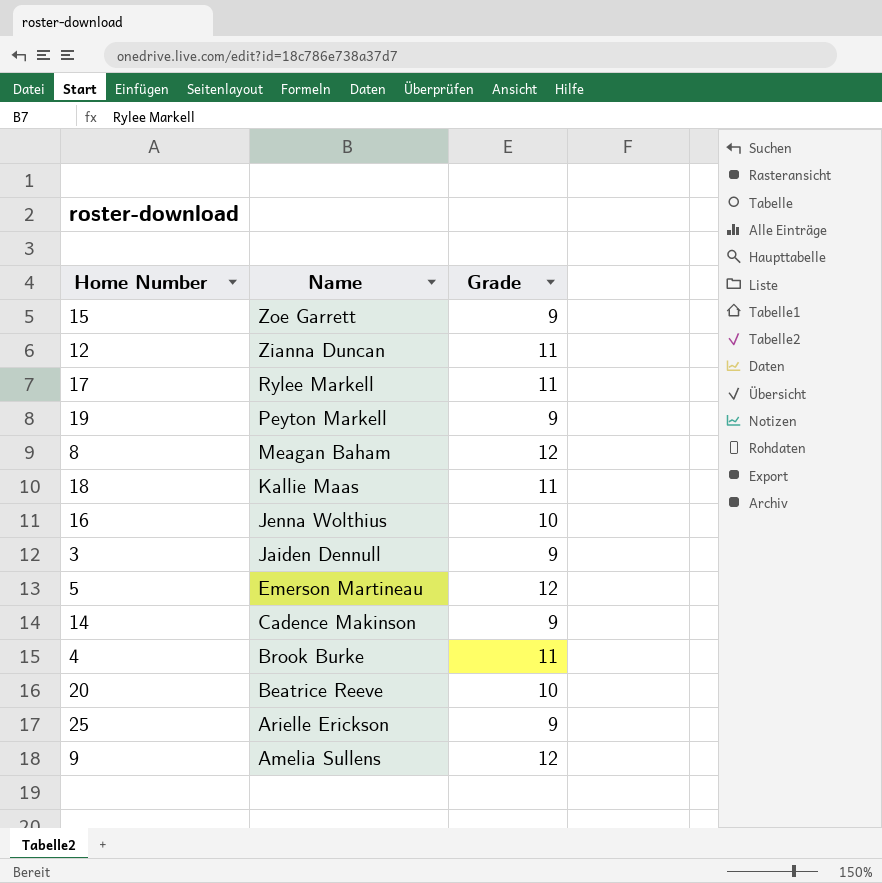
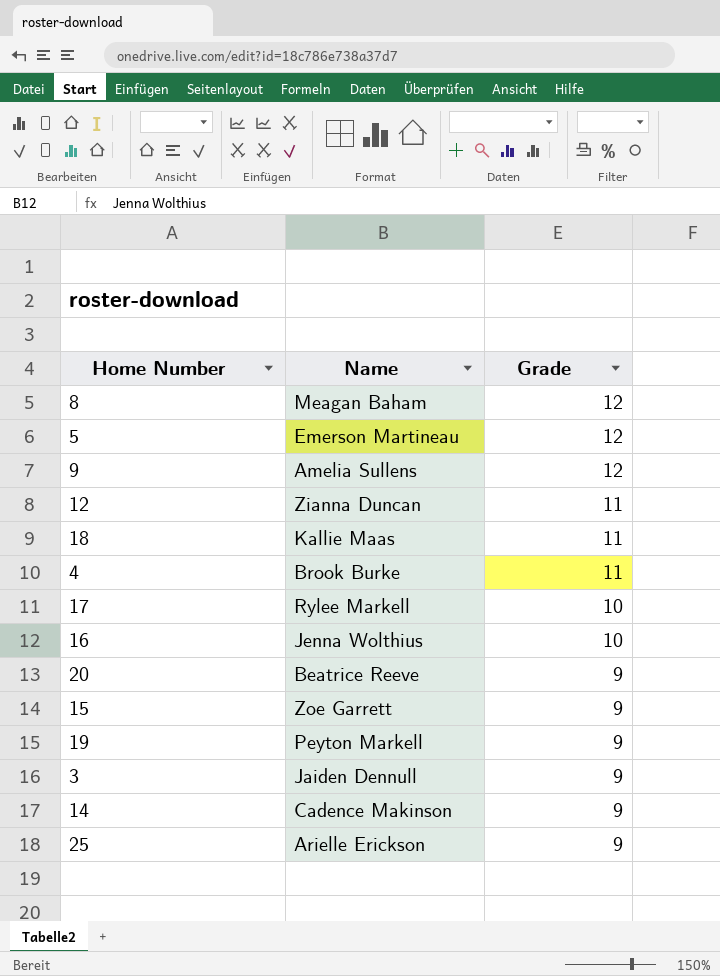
row order: Name descending -> Grade descending
17 | Grade: 11 -> 10
20 | Grade: 10 -> 9

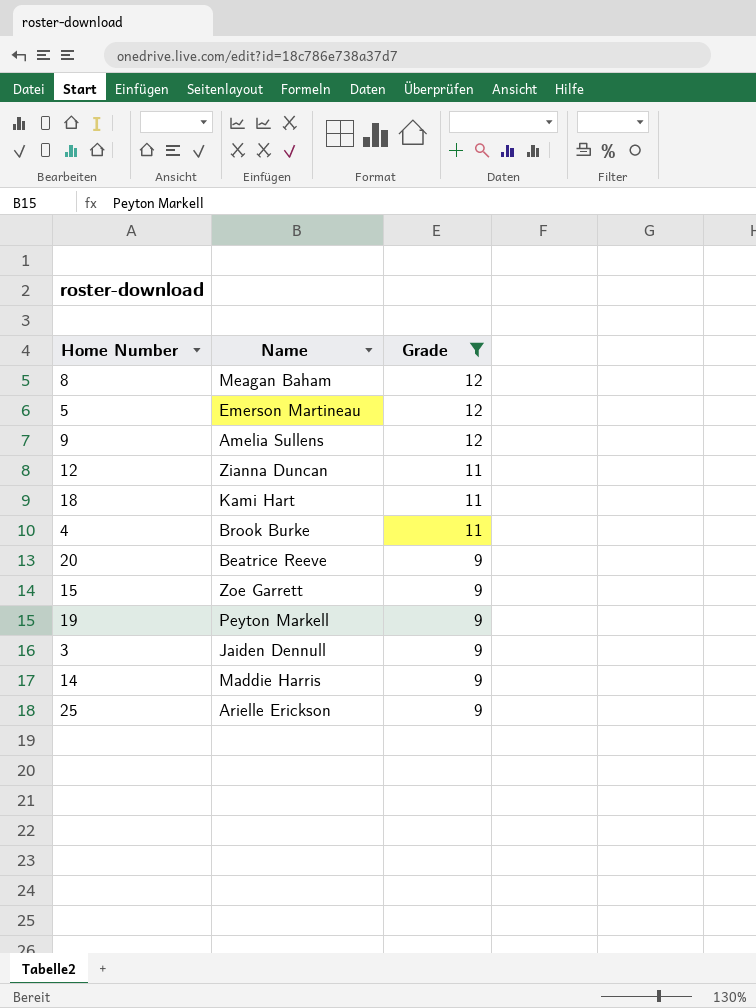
filter: none -> Grade != 10
18 | Name: Kallie Maas -> Kami Hart
14 | Name: Cadence Makinson -> Maddie Harris

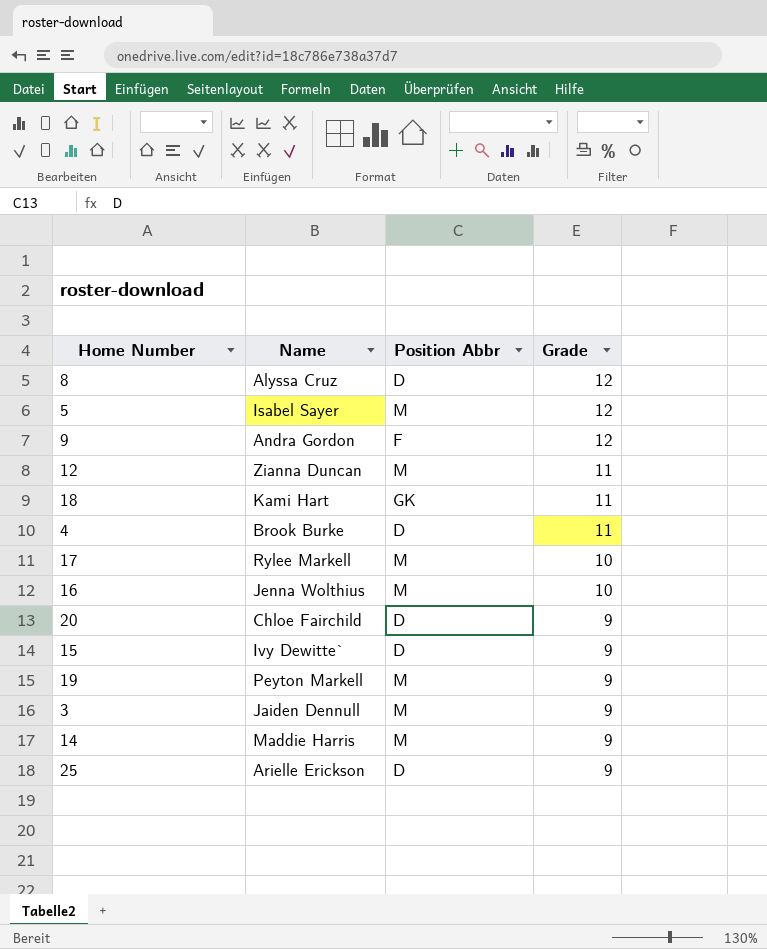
filter: Grade != 10 -> none
column Position Abbr | position: none -> 3
8 | Name: Meagan Baham -> Alyssa Cruz
5 | Name: Emerson Martineau -> Isabel Sayer
9 | Name: Amelia Sullens -> Andra Gordon
20 | Name: Beatrice Reeve -> Chloe Fairchild
15 | Name: Zoe Garrett -> Ivy Dewitte`

